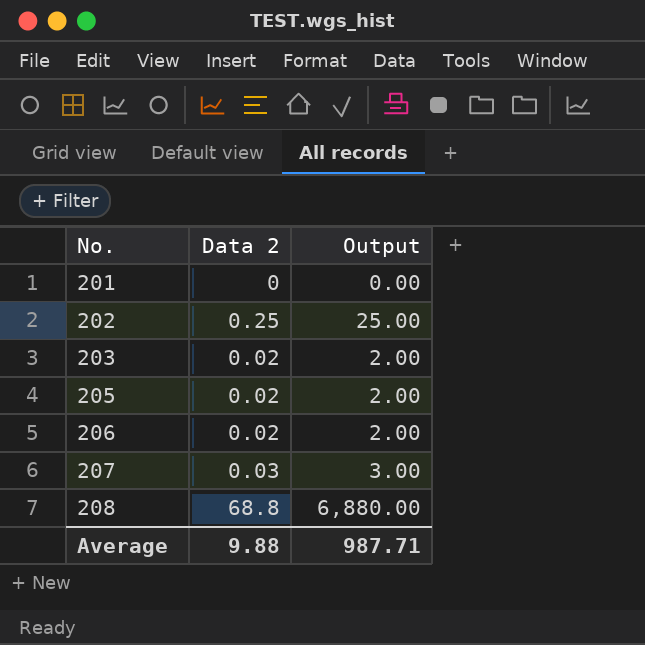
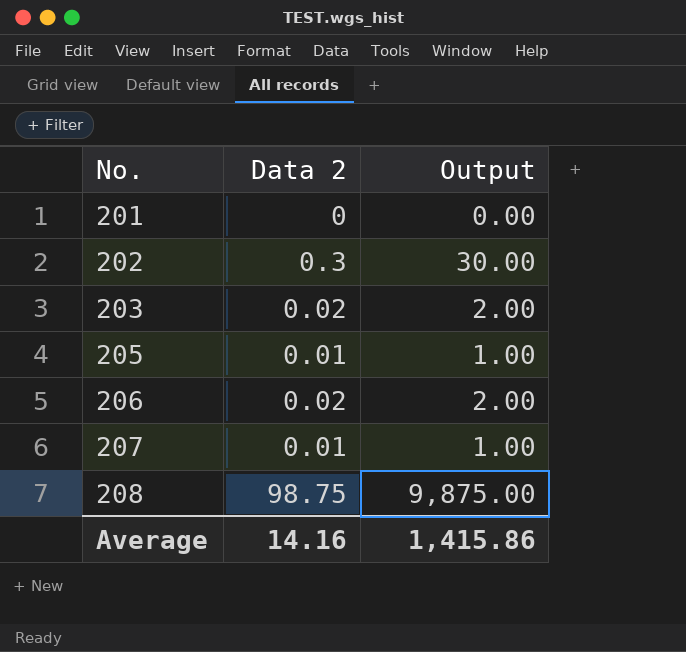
202 | Data 2: 0.25 -> 0.3
202 | Output: 25.00 -> 30.00
205 | Data 2: 0.02 -> 0.01
205 | Output: 2.00 -> 1.00
207 | Data 2: 0.03 -> 0.01
207 | Output: 3.00 -> 1.00
208 | Data 2: 68.8 -> 98.75
208 | Output: 6,880.00 -> 9,875.00
Average | Data 2: 9.88 -> 14.16
Average | Output: 987.71 -> 1,415.86

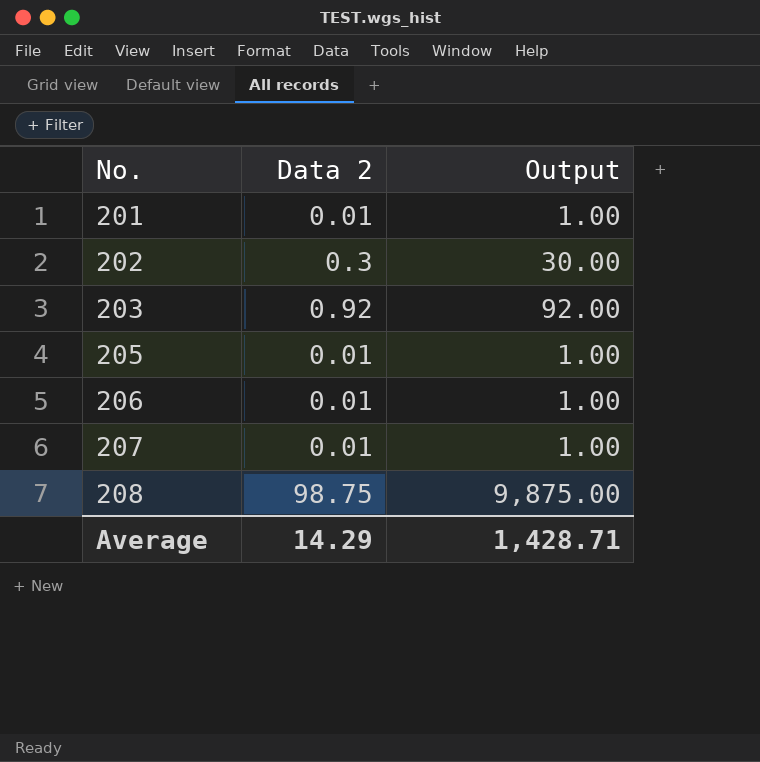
201 | Data 2: 0 -> 0.01
201 | Output: 0.00 -> 1.00
203 | Data 2: 0.02 -> 0.92
203 | Output: 2.00 -> 92.00
206 | Data 2: 0.02 -> 0.01
206 | Output: 2.00 -> 1.00
Average | Data 2: 14.16 -> 14.29
Average | Output: 1,415.86 -> 1,428.71

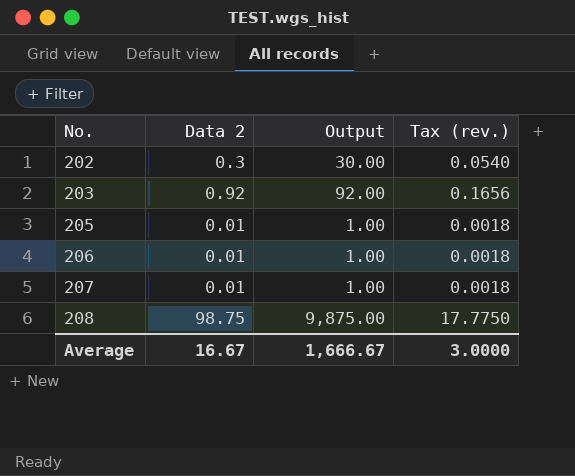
column Tax (rev.) | formula: none -> [Data 2] * 0.18
row 201: 0.01 | 1.00 -> none
Average | Data 2: 14.29 -> 16.67
Average | Output: 1,428.71 -> 1,666.67

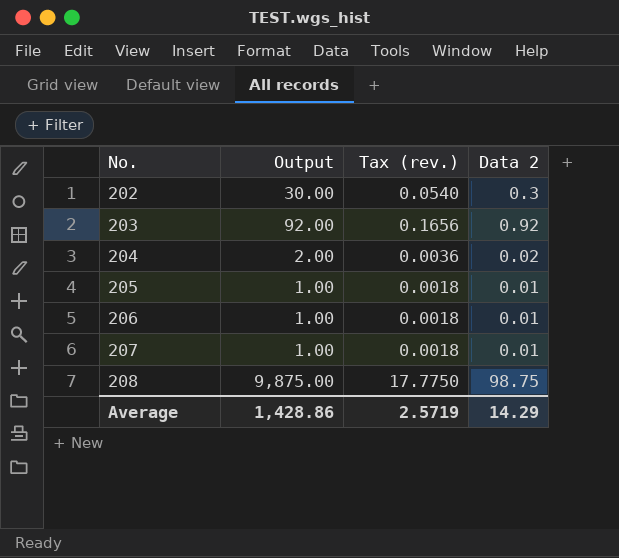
column Data 2 | position: 2 -> 4
row 204: none -> 2.00 | 0.0036 | 0.02
Average | Output: 1,666.67 -> 1,428.86
Average | Tax (rev.): 3.0000 -> 2.5719
Average | Data 2: 16.67 -> 14.29

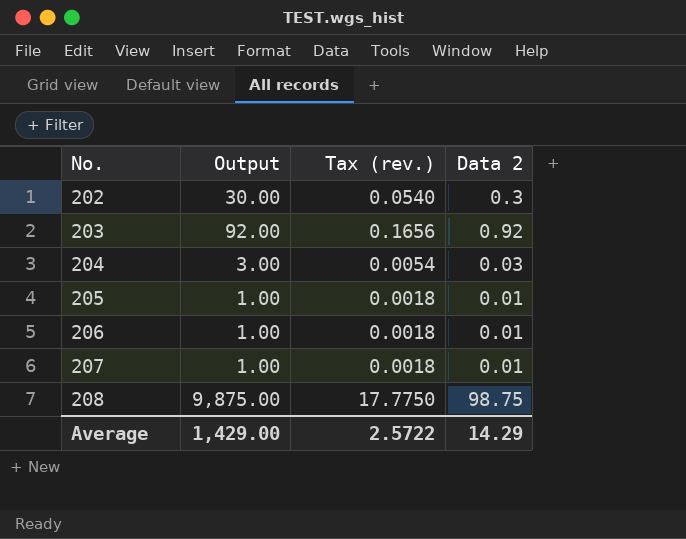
204 | Output: 2.00 -> 3.00
204 | Tax (rev.): 0.0036 -> 0.0054
204 | Data 2: 0.02 -> 0.03
Average | Output: 1,428.86 -> 1,429.00
Average | Tax (rev.): 2.5719 -> 2.5722

